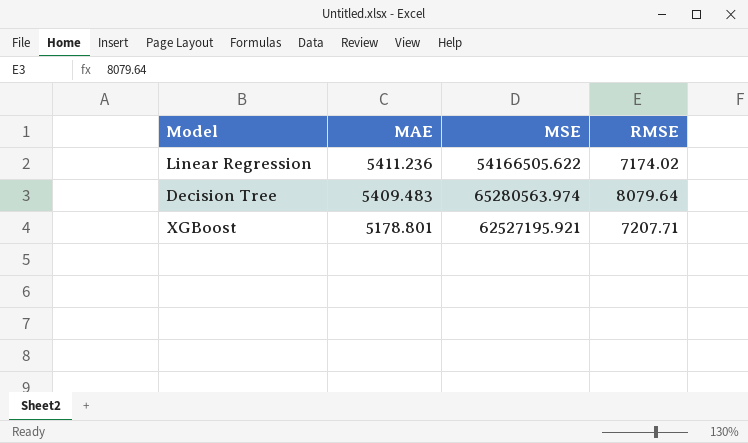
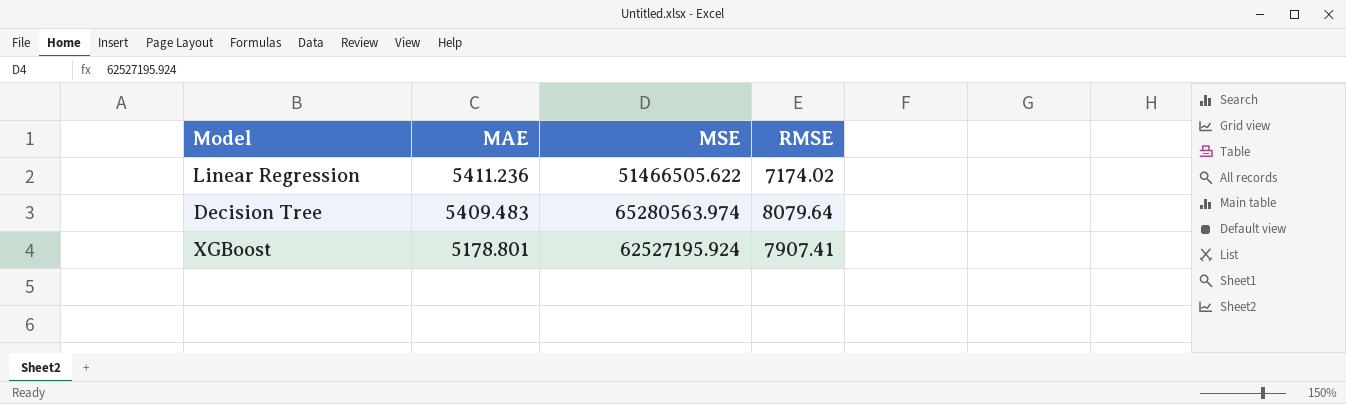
Linear Regression | MSE: 54166505.622 -> 51466505.622
XGBoost | MSE: 62527195.921 -> 62527195.924
XGBoost | RMSE: 7207.71 -> 7907.41

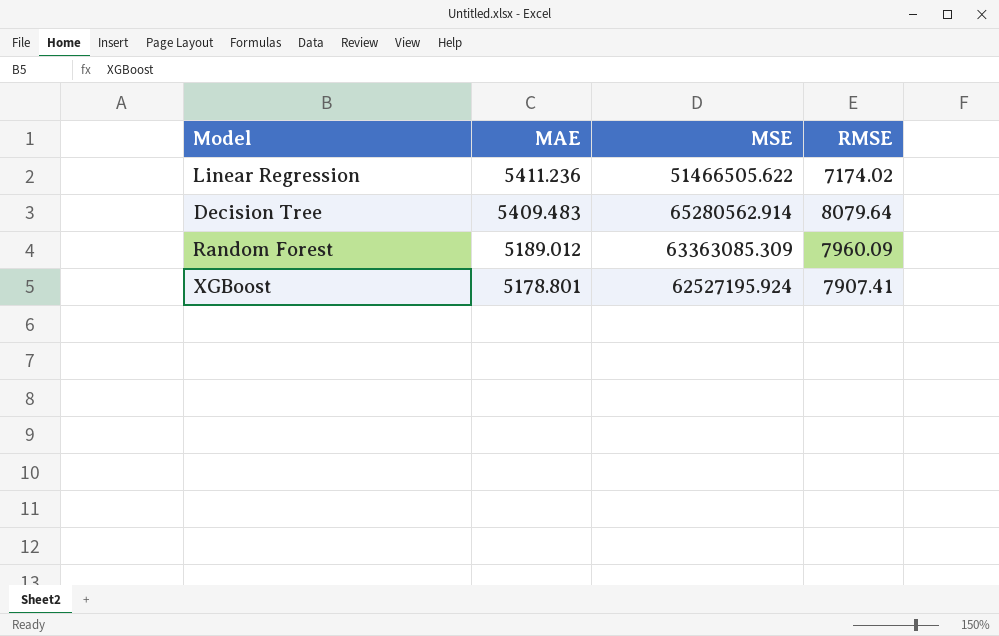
Decision Tree | MSE: 65280563.974 -> 65280562.914
row Random Forest: none -> 5189.012 | 63363085.309 | 7960.09

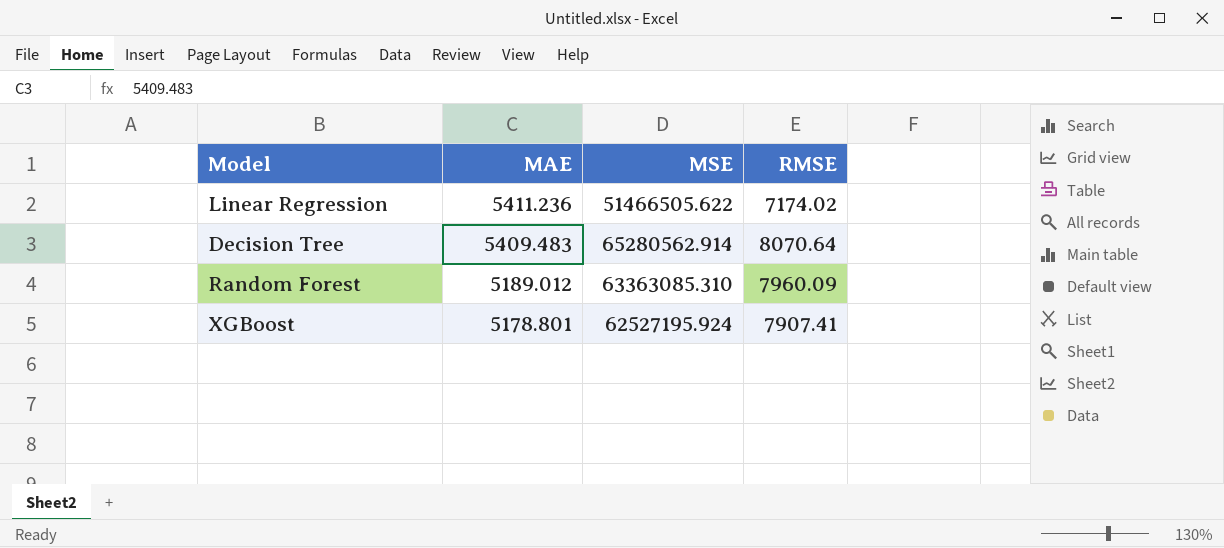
Decision Tree | RMSE: 8079.64 -> 8070.64
Random Forest | MSE: 63363085.309 -> 63363085.310

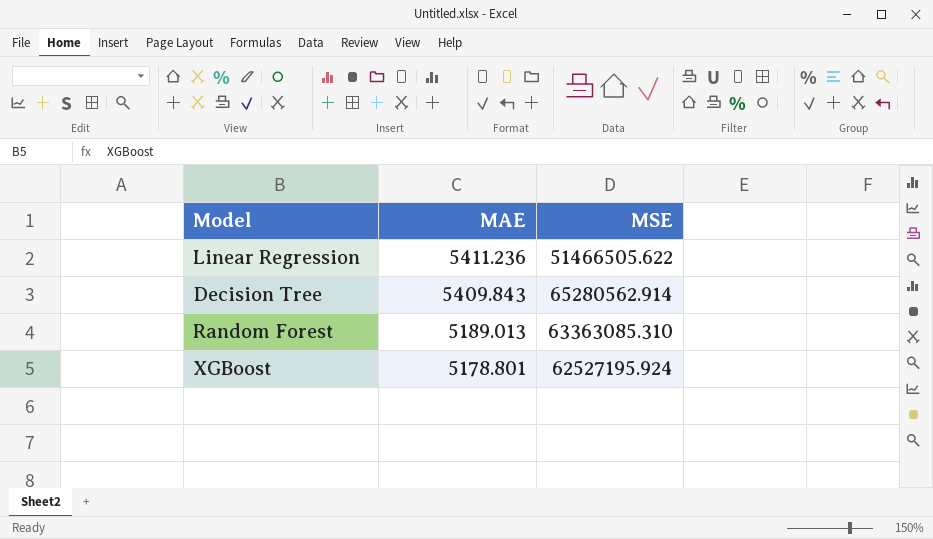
column RMSE | position: 4 -> none
Decision Tree | MAE: 5409.483 -> 5409.843
Random Forest | MAE: 5189.012 -> 5189.013

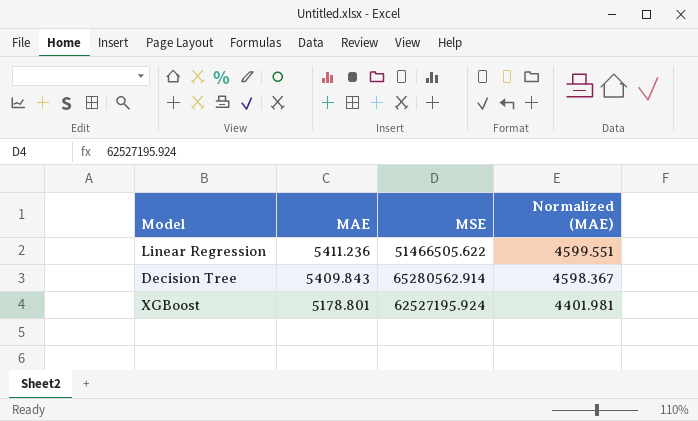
column Normalized (MAE) | formula: none -> [MAE] * 0.85
row Random Forest: 5189.013 | 63363085.310 -> none

